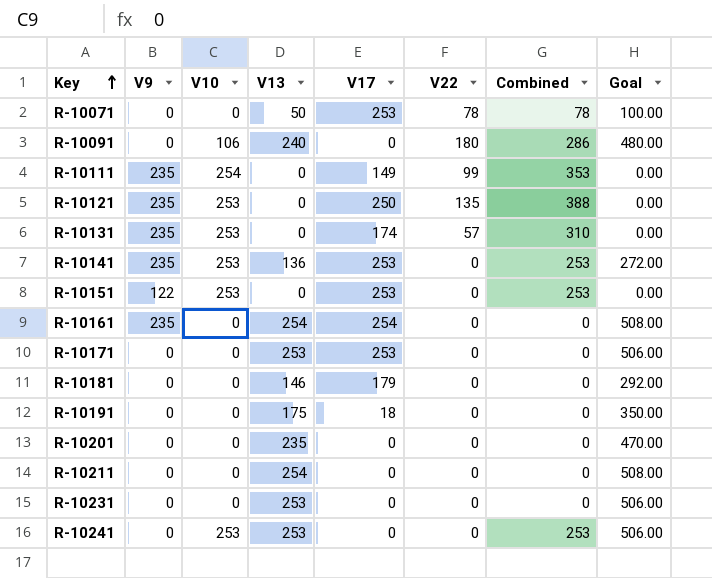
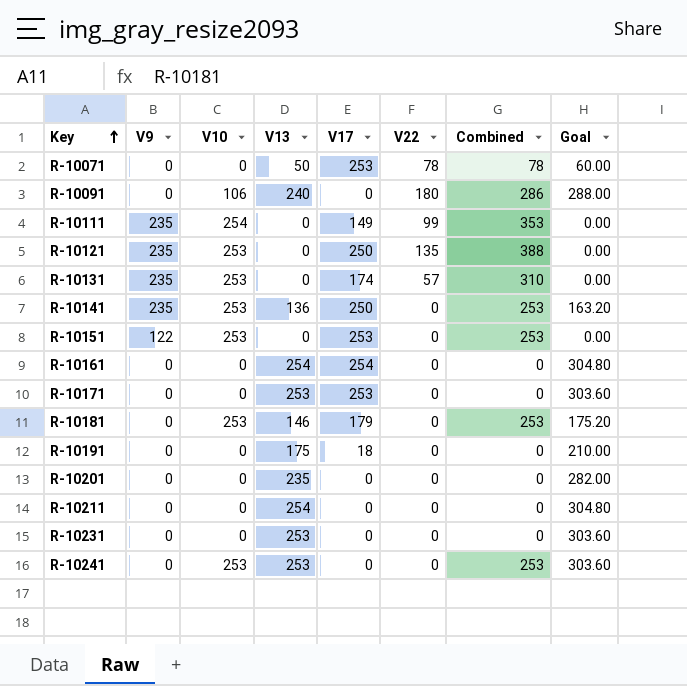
column Goal | formula: [V13] * 2 -> [V13] * 1.2
R-10141 | V17: 253 -> 250
R-10161 | V9: 235 -> 0
R-10181 | V10: 0 -> 253
R-10181 | Combined: 0 -> 253

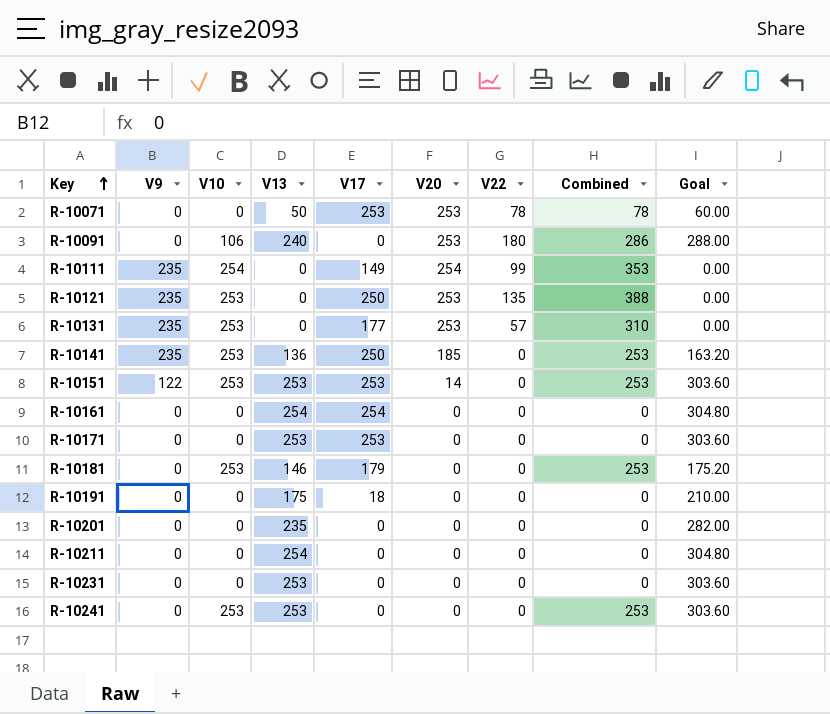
column V20 | position: none -> 6
R-10131 | V17: 174 -> 177
R-10151 | V13: 0 -> 253
R-10151 | Goal: 0.00 -> 303.60

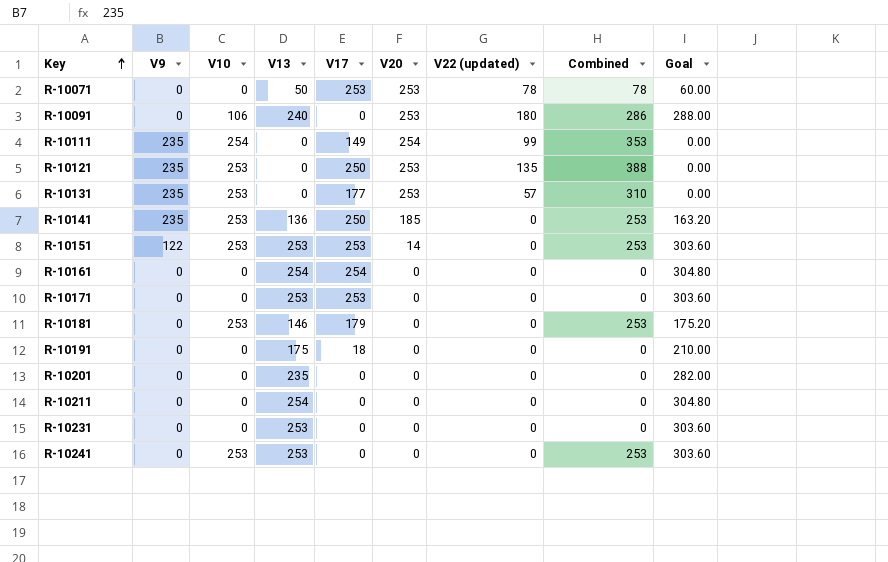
column name: V22 -> V22 (updated)

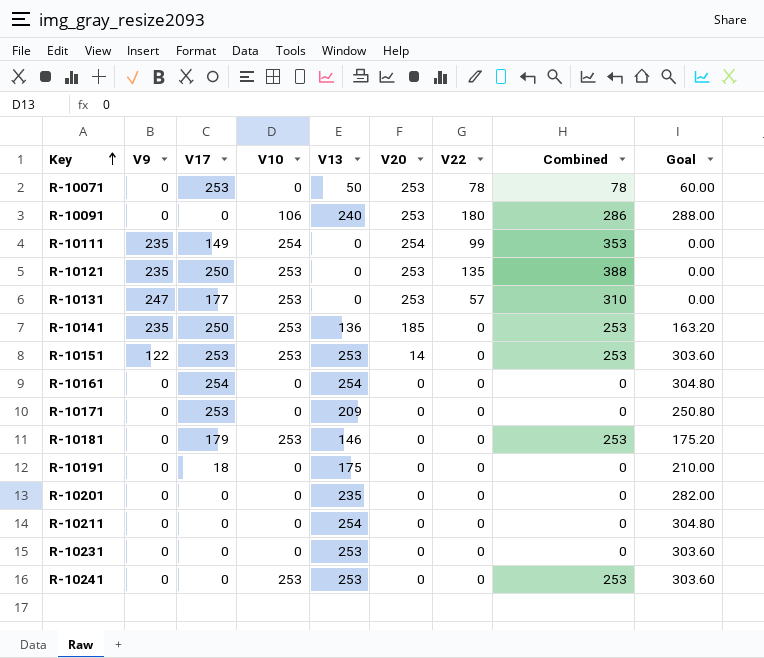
column V17 | position: 5 -> 3
column name: V22 (updated) -> V22
R-10131 | V9: 235 -> 247
R-10171 | V13: 253 -> 209
R-10171 | Goal: 303.60 -> 250.80

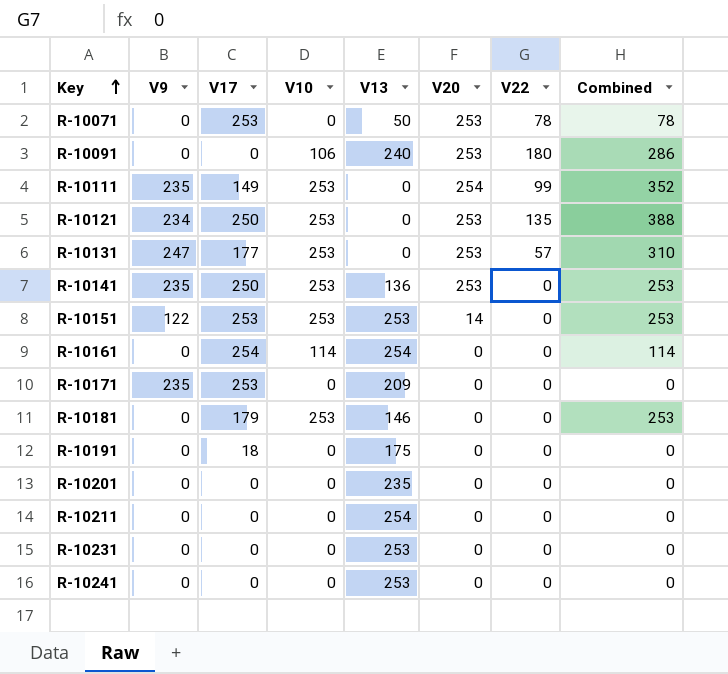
column Goal | formula: [V13] * 1.2 -> none
R-10111 | V10: 254 -> 253
R-10111 | Combined: 353 -> 352
R-10121 | V9: 235 -> 234
R-10141 | V20: 185 -> 253
R-10161 | V10: 0 -> 114
R-10161 | Combined: 0 -> 114
R-10171 | V9: 0 -> 235
R-10241 | V10: 253 -> 0
R-10241 | Combined: 253 -> 0

